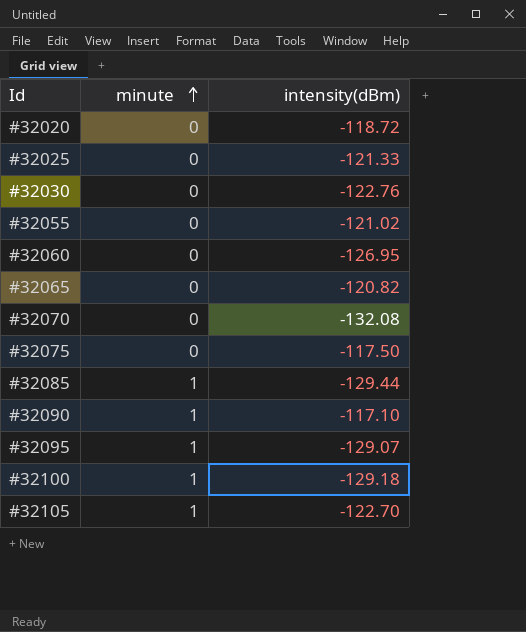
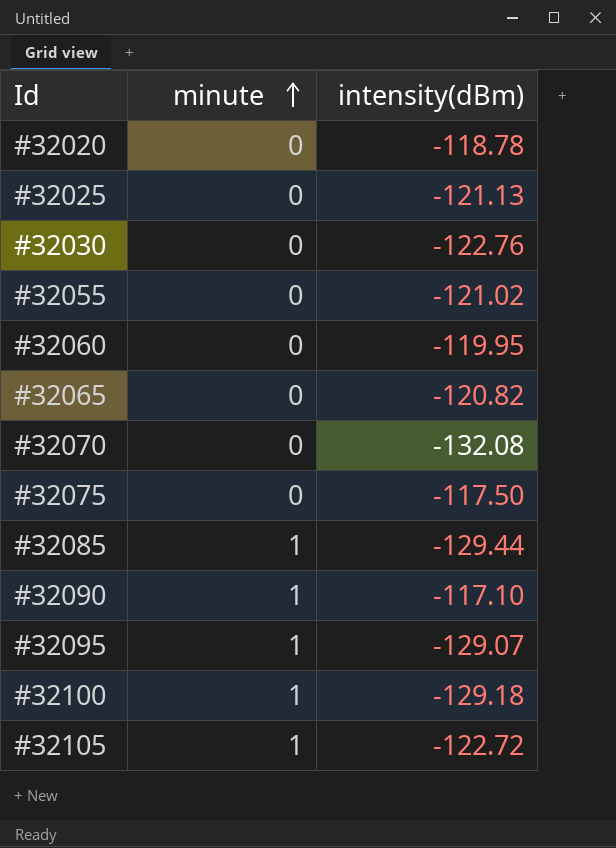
#32020 | intensity(dBm): -118.72 -> -118.78
#32025 | intensity(dBm): -121.33 -> -121.13
#32060 | intensity(dBm): -126.95 -> -119.95
#32105 | intensity(dBm): -122.70 -> -122.72

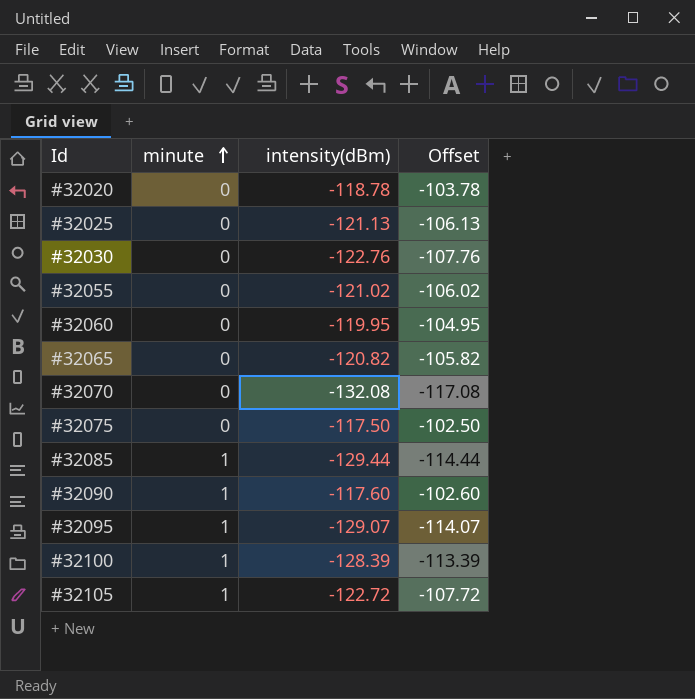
column Offset | formula: none -> [intensity(dBm)] + 15
#32090 | intensity(dBm): -117.10 -> -117.60
#32100 | intensity(dBm): -129.18 -> -128.39

